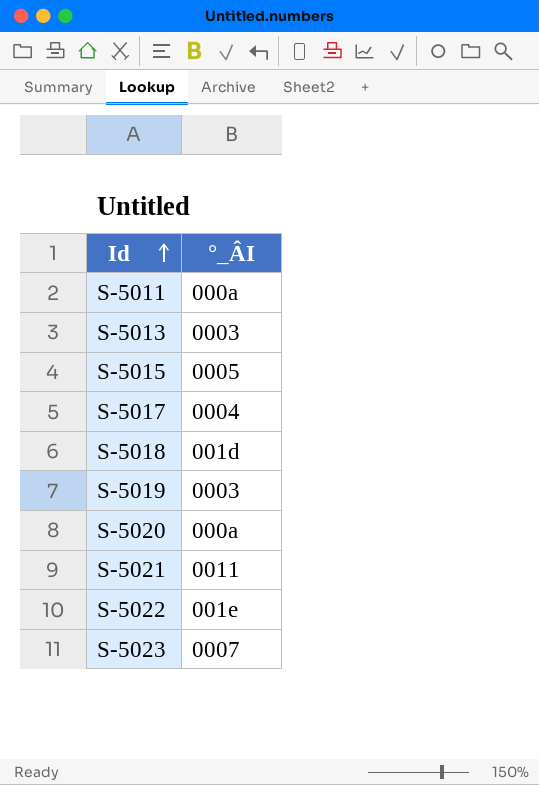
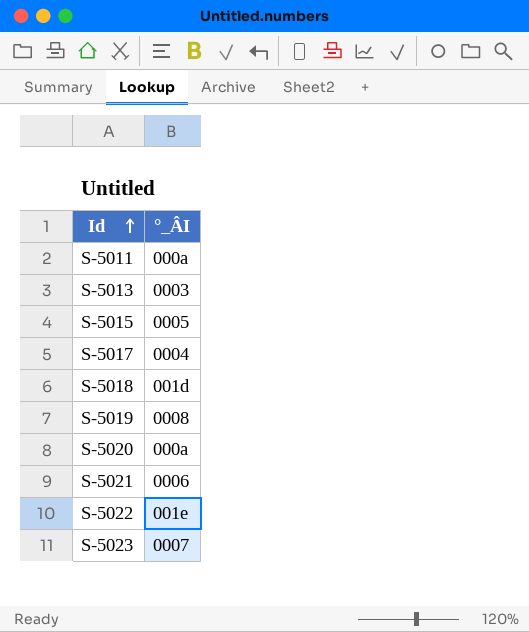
S-5019 | °_ÂI: 0003 -> 0008
S-5021 | °_ÂI: 0011 -> 0006

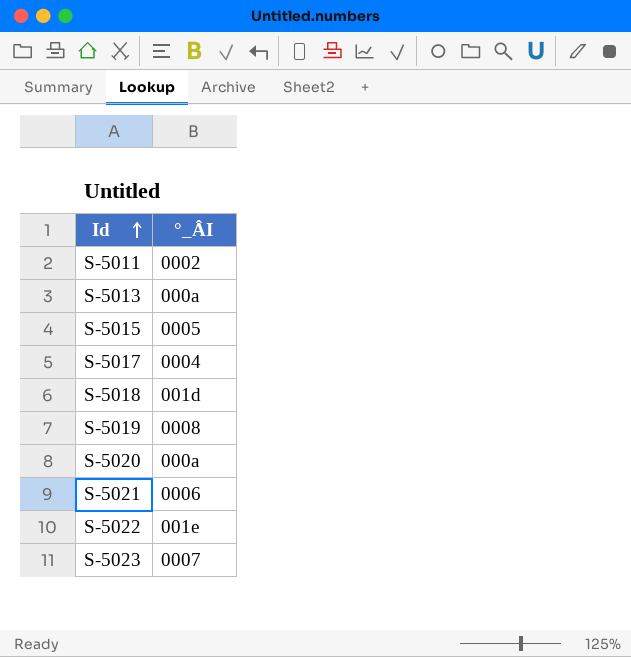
S-5011 | °_ÂI: 000a -> 0002
S-5013 | °_ÂI: 0003 -> 000a

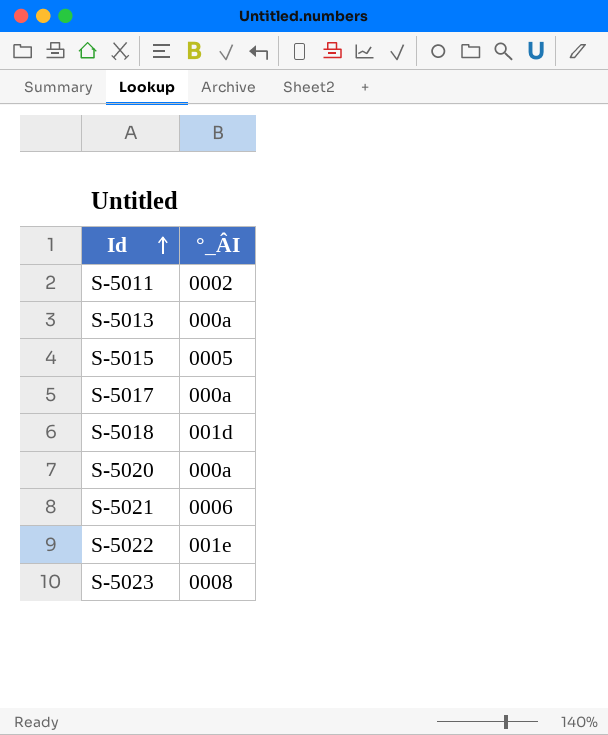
row S-5019: 0008 -> none
S-5017 | °_ÂI: 0004 -> 000a
S-5023 | °_ÂI: 0007 -> 0008

